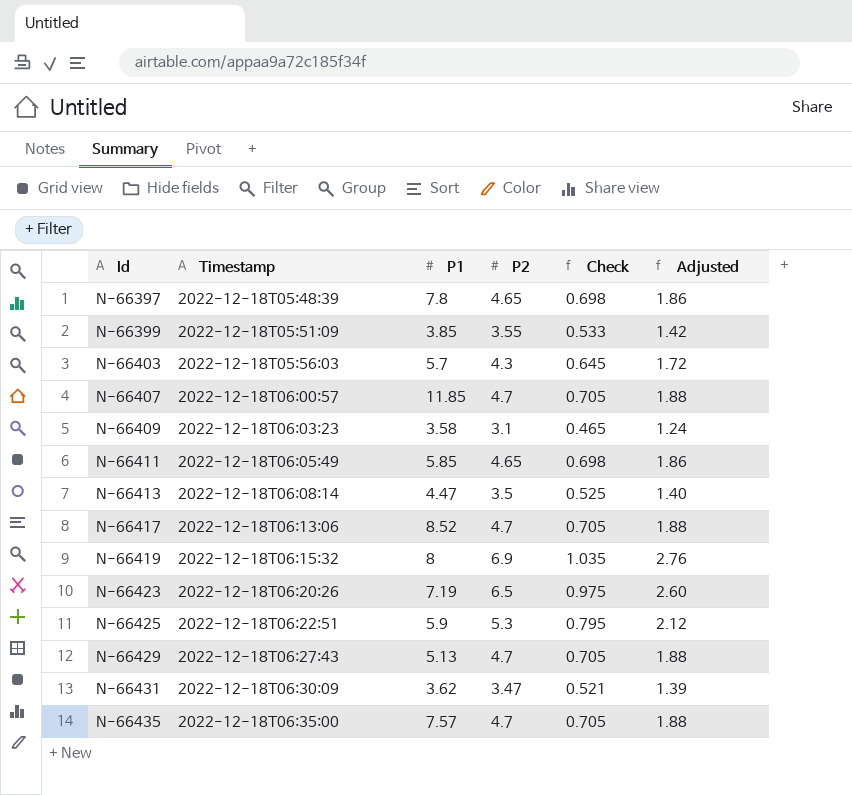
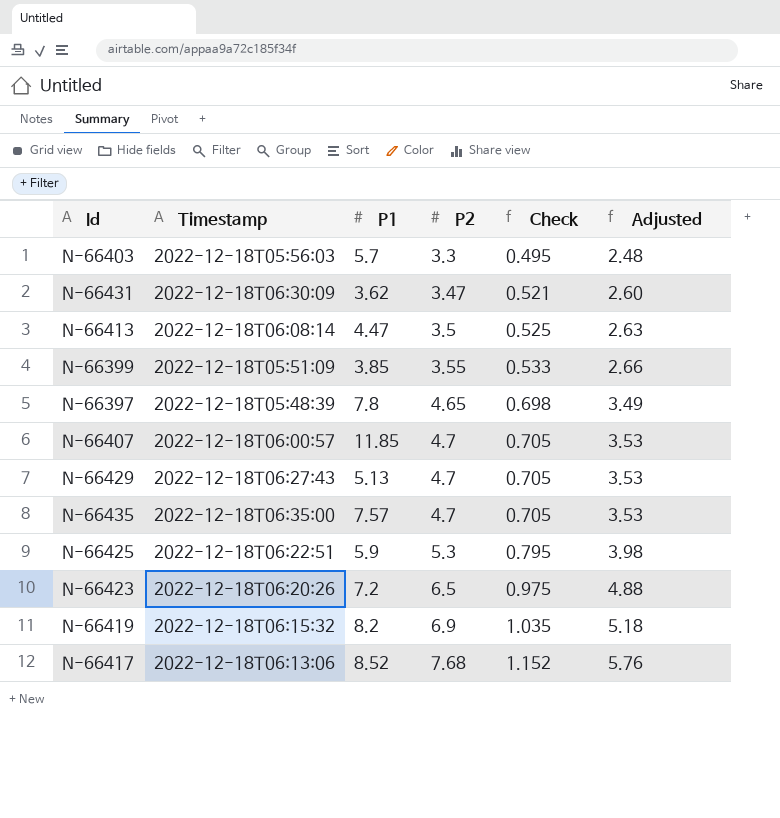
row order: Id ascending -> P2 ascending
column Adjusted | formula: [P2] * 0.4 -> [P2] * 0.75
row N-66409: 2022-12-18T06:03:23 | 3.58 | 3.1 | 0.465 | 1.24 -> none
row N-66411: 2022-12-18T06:05:49 | 5.85 | 4.65 | 0.698 | 1.86 -> none
N-66403 | P2: 4.3 -> 3.3
N-66403 | Check: 0.645 -> 0.495
N-66423 | P1: 7.19 -> 7.2
N-66419 | P1: 8 -> 8.2
N-66417 | P2: 4.7 -> 7.68
N-66417 | Check: 0.705 -> 1.152

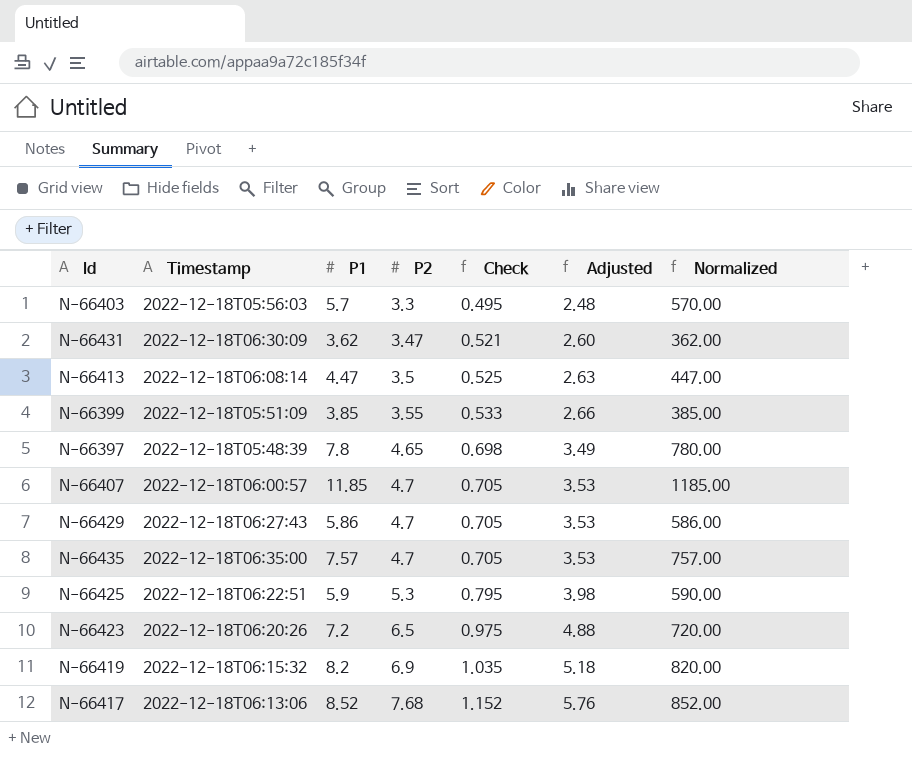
column Normalized | formula: none -> [P1] * 100
N-66429 | P1: 5.13 -> 5.86

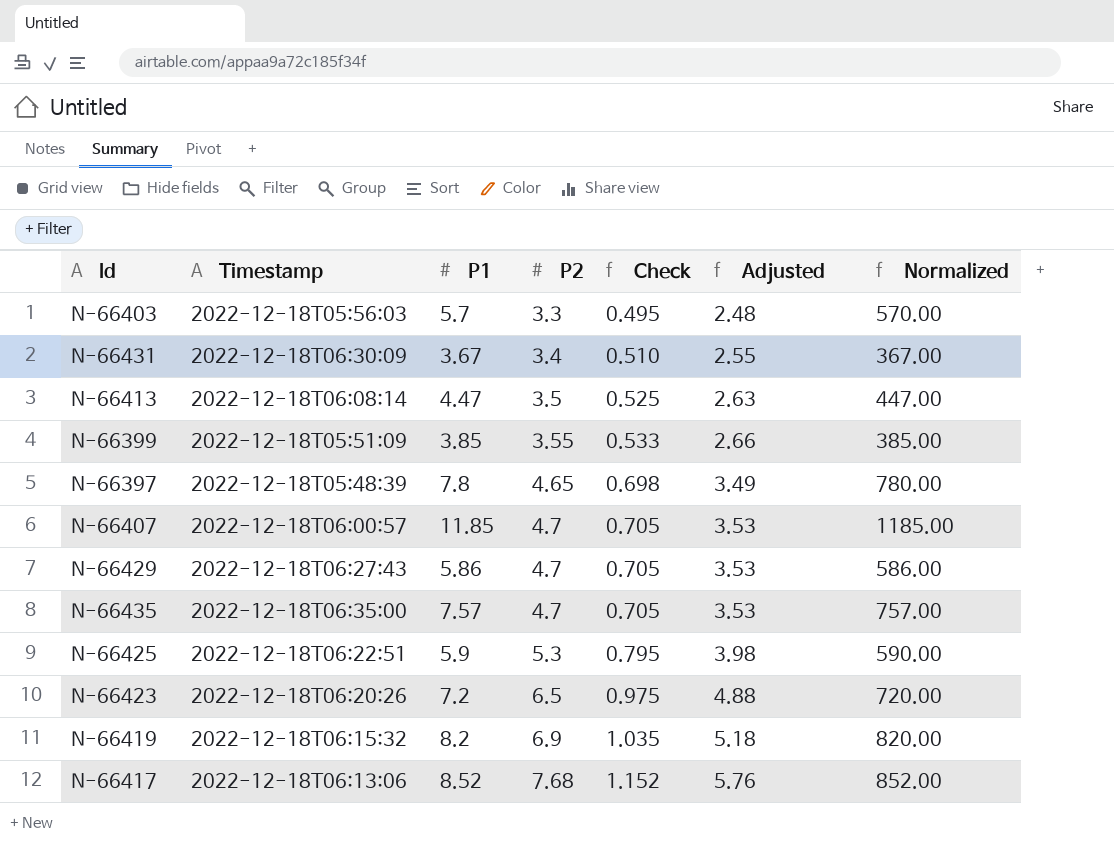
N-66431 | P1: 3.62 -> 3.67
N-66431 | P2: 3.47 -> 3.4
N-66431 | Check: 0.521 -> 0.510
N-66431 | Adjusted: 2.60 -> 2.55
N-66431 | Normalized: 362.00 -> 367.00

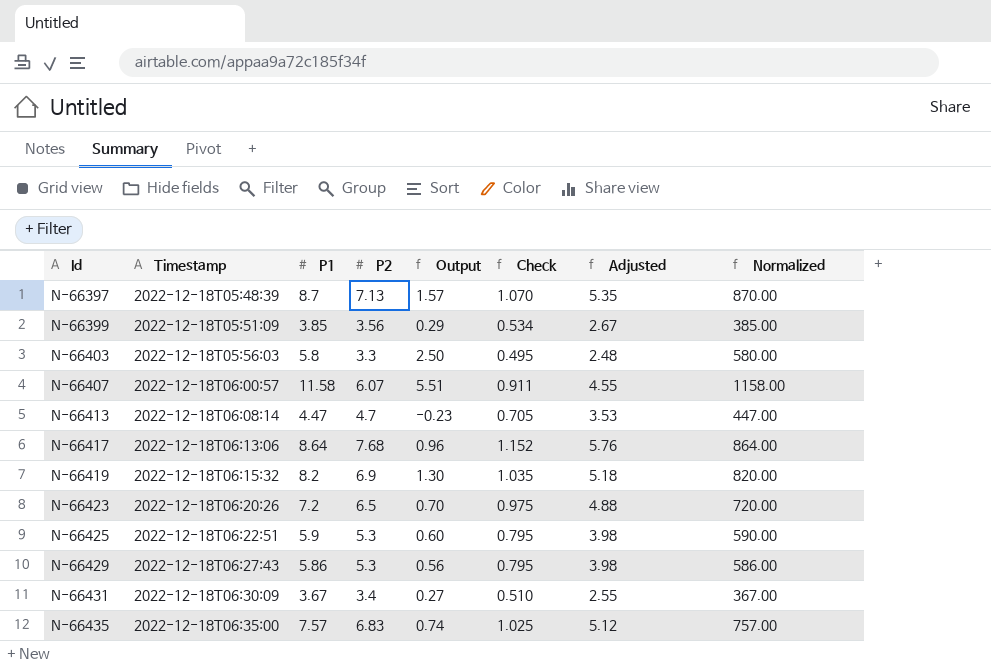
row order: P2 ascending -> Id ascending
column Output | formula: none -> [P1] - [P2]
N-66397 | P1: 7.8 -> 8.7
N-66397 | P2: 4.65 -> 7.13
N-66397 | Check: 0.698 -> 1.070
N-66397 | Adjusted: 3.49 -> 5.35
N-66397 | Normalized: 780.00 -> 870.00
N-66399 | P2: 3.55 -> 3.56
N-66399 | Check: 0.533 -> 0.534
N-66399 | Adjusted: 2.66 -> 2.67
N-66403 | P1: 5.7 -> 5.8
N-66403 | Normalized: 570.00 -> 580.00
N-66407 | P1: 11.85 -> 11.58
N-66407 | P2: 4.7 -> 6.07
N-66407 | Check: 0.705 -> 0.911
N-66407 | Adjusted: 3.53 -> 4.55
N-66407 | Normalized: 1185.00 -> 1158.00
N-66413 | P2: 3.5 -> 4.7
N-66413 | Check: 0.525 -> 0.705
N-66413 | Adjusted: 2.63 -> 3.53
N-66417 | P1: 8.52 -> 8.64
N-66417 | Normalized: 852.00 -> 864.00
N-66429 | P2: 4.7 -> 5.3
N-66429 | Check: 0.705 -> 0.795
N-66429 | Adjusted: 3.53 -> 3.98
N-66435 | P2: 4.7 -> 6.83
N-66435 | Check: 0.705 -> 1.025
N-66435 | Adjusted: 3.53 -> 5.12

